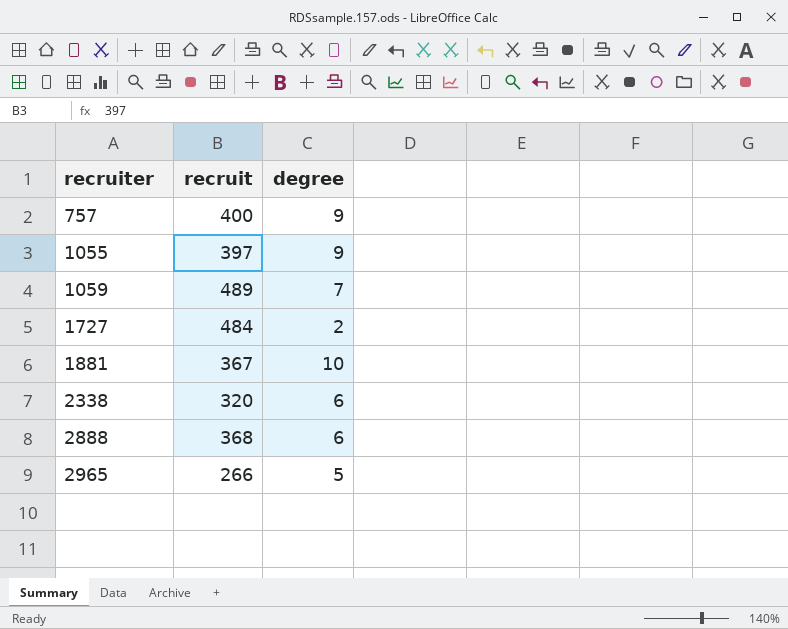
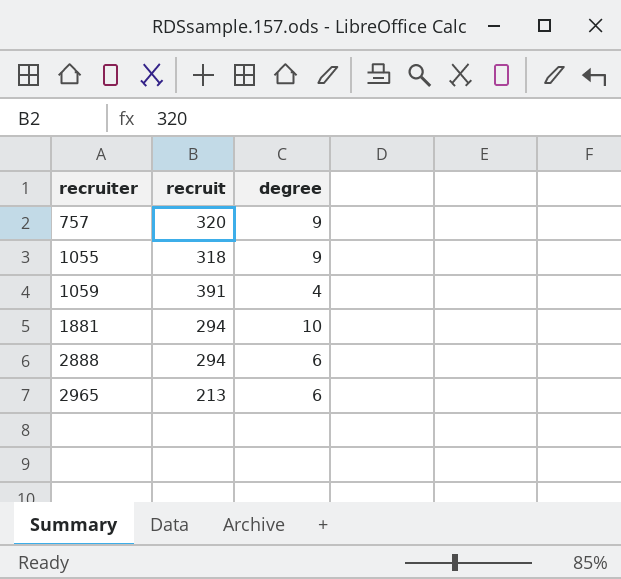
row 1727: 484 | 2 -> none
row 2338: 320 | 6 -> none
757 | recruit: 400 -> 320
1055 | recruit: 397 -> 318
1059 | recruit: 489 -> 391
1059 | degree: 7 -> 4
1881 | recruit: 367 -> 294
2888 | recruit: 368 -> 294
2965 | recruit: 266 -> 213
2965 | degree: 5 -> 6

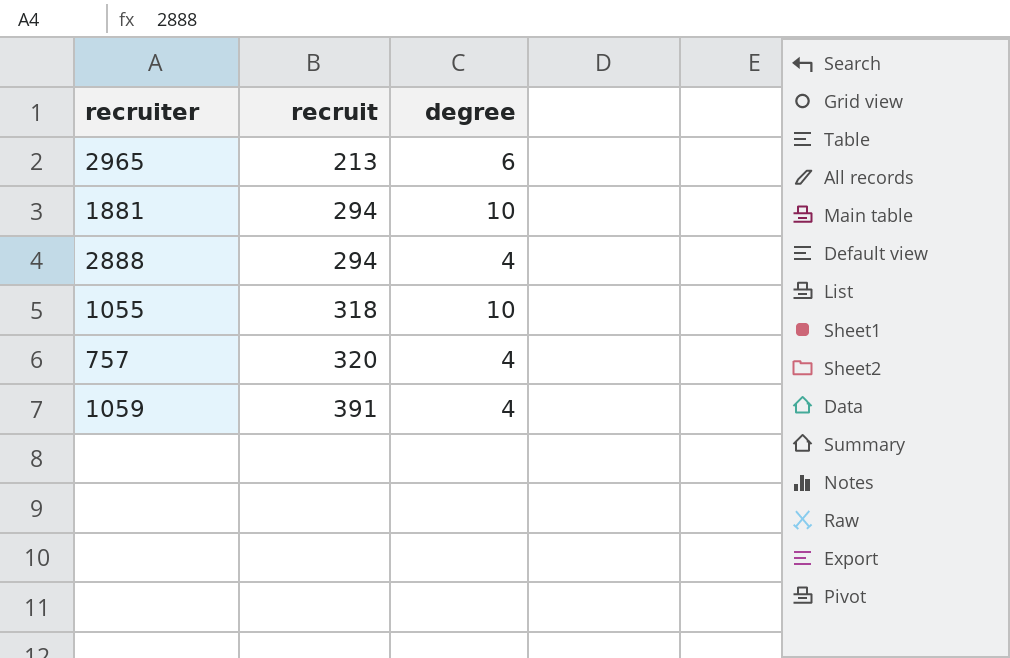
row order: recruiter ascending -> recruit ascending
2888 | degree: 6 -> 4
1055 | degree: 9 -> 10
757 | degree: 9 -> 4

